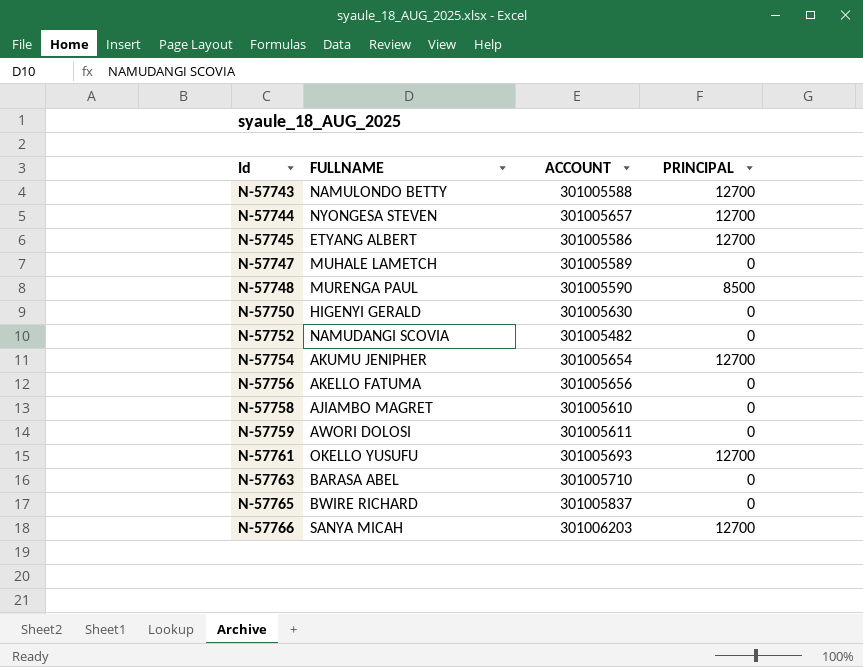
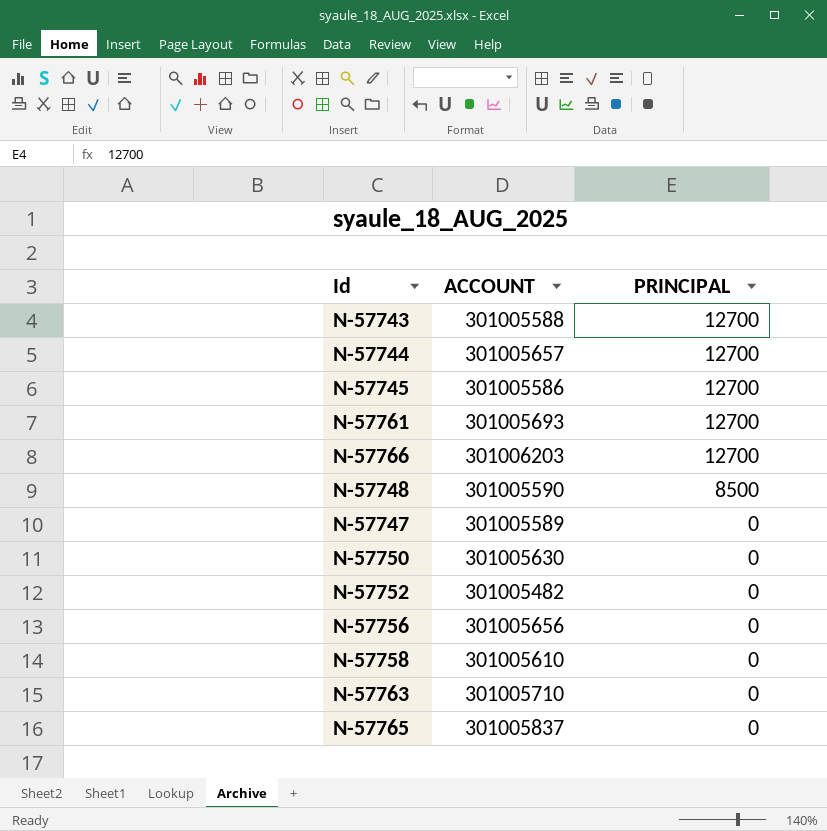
row order: Id ascending -> PRINCIPAL descending
column FULLNAME | position: 2 -> none
row N-57754: AKUMU JENIPHER | 301005654 | 12700 -> none
row N-57759: AWORI DOLOSI | 301005611 | 0 -> none

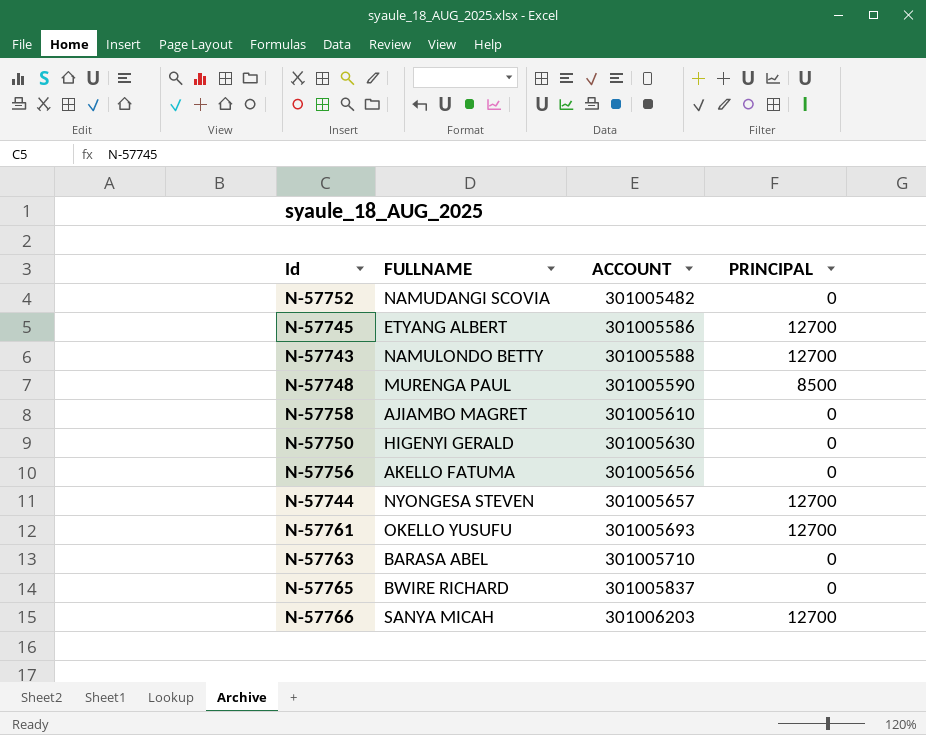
row order: PRINCIPAL descending -> ACCOUNT ascending
column FULLNAME | position: none -> 2
row N-57747: 301005589 | 0 -> none

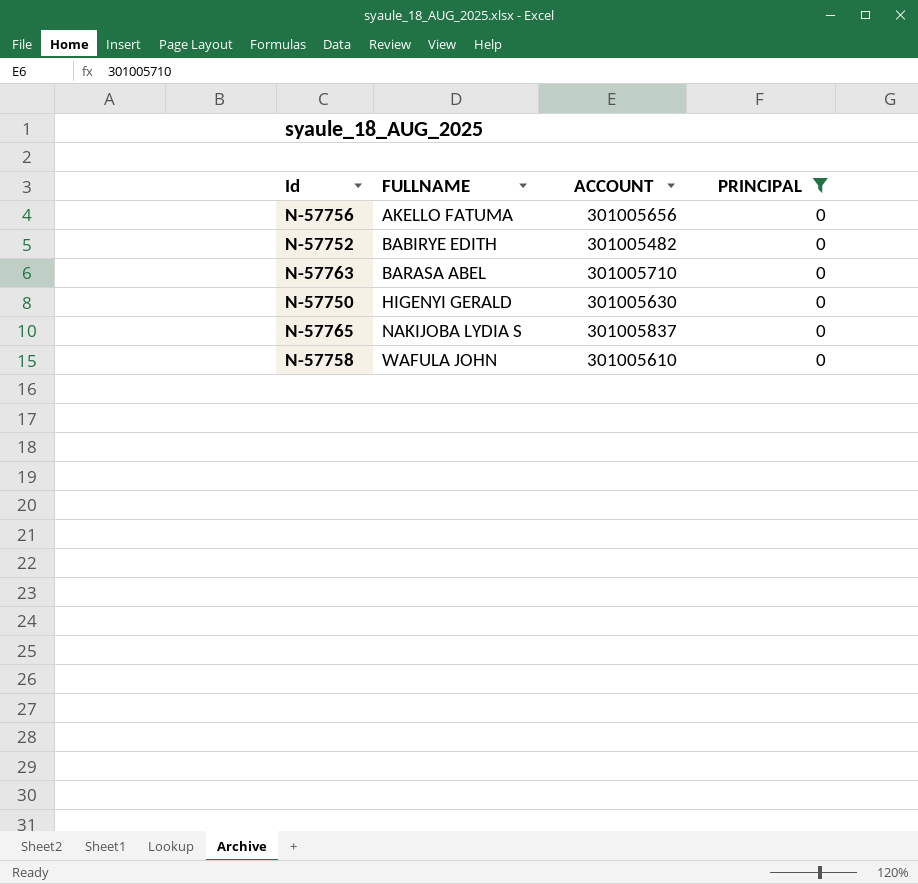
filter: none -> PRINCIPAL = 0
row order: ACCOUNT ascending -> FULLNAME ascending
N-57752 | FULLNAME: NAMUDANGI SCOVIA -> BABIRYE EDITH
N-57765 | FULLNAME: BWIRE RICHARD -> NAKIJOBA LYDIA S
N-57758 | FULLNAME: AJIAMBO MAGRET -> WAFULA JOHN

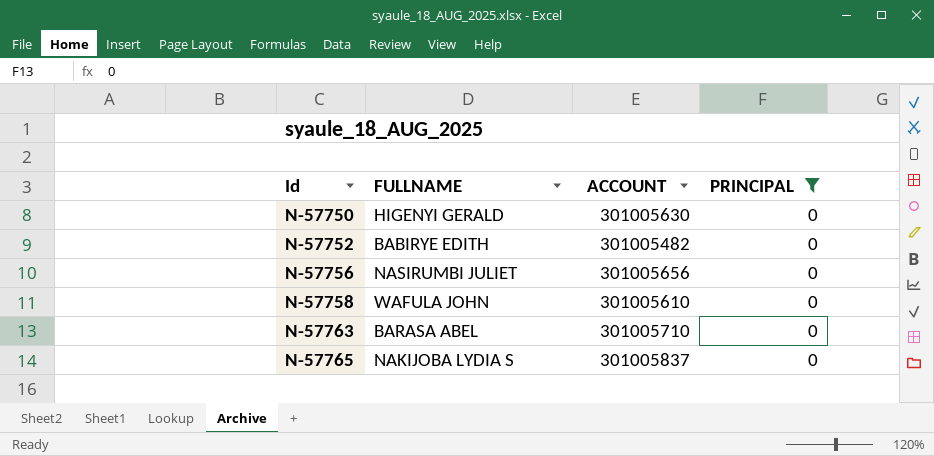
row order: FULLNAME ascending -> Id ascending
N-57756 | FULLNAME: AKELLO FATUMA -> NASIRUMBI JULIET

